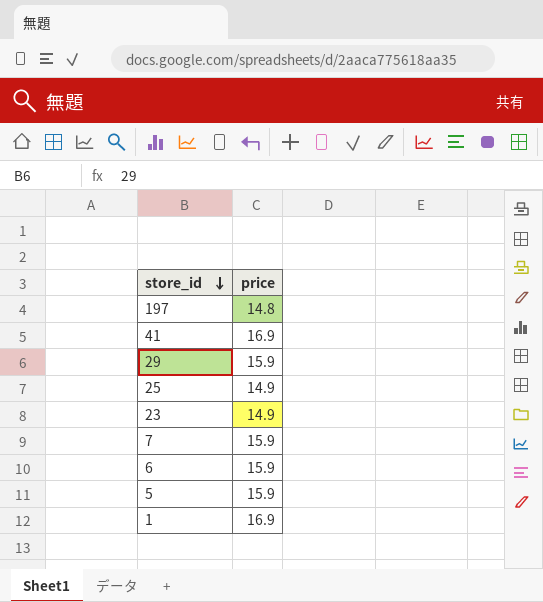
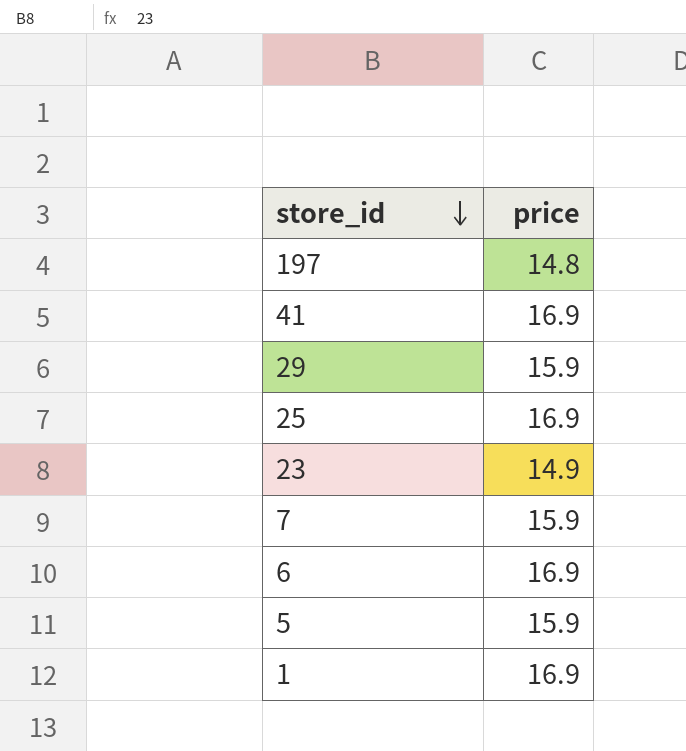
25 | price: 14.9 -> 16.9
6 | price: 15.9 -> 16.9

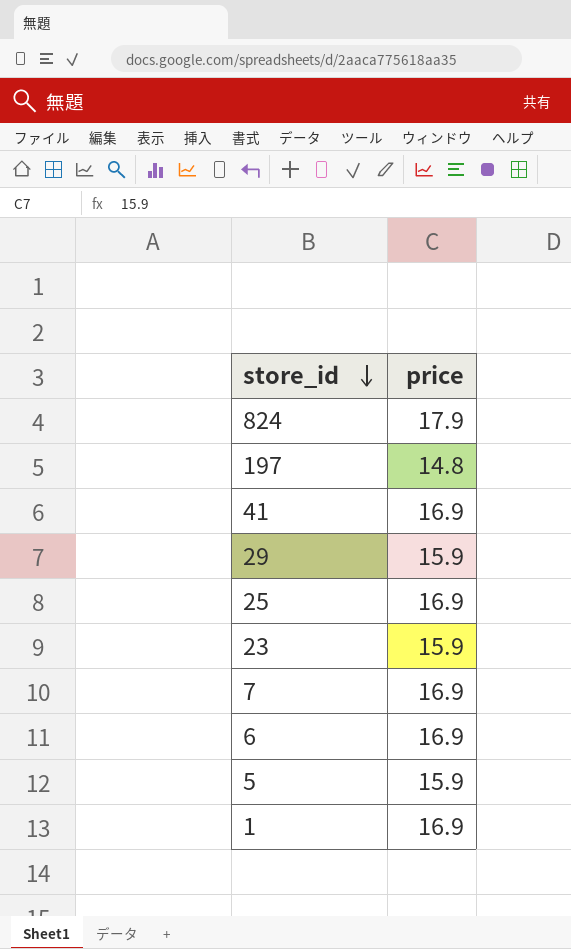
row 824: none -> 17.9
23 | price: 14.9 -> 15.9
7 | price: 15.9 -> 16.9

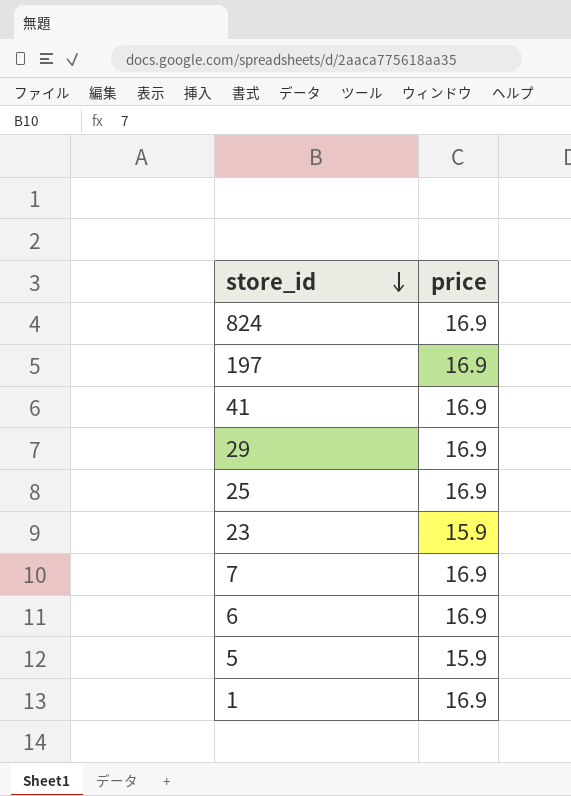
824 | price: 17.9 -> 16.9
197 | price: 14.8 -> 16.9
29 | price: 15.9 -> 16.9

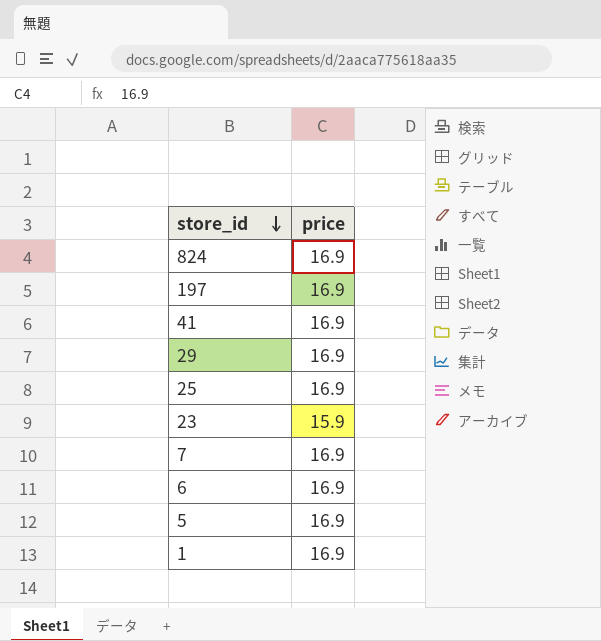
5 | price: 15.9 -> 16.9

